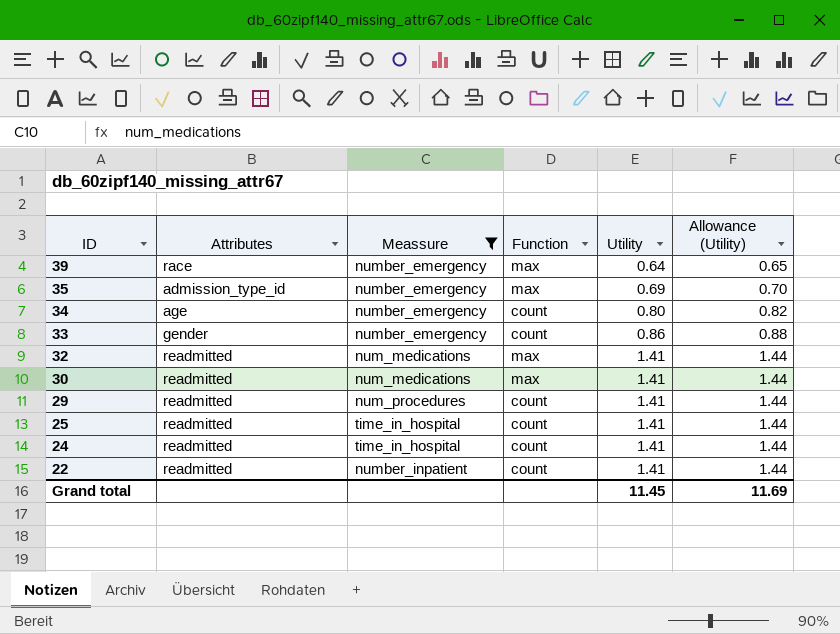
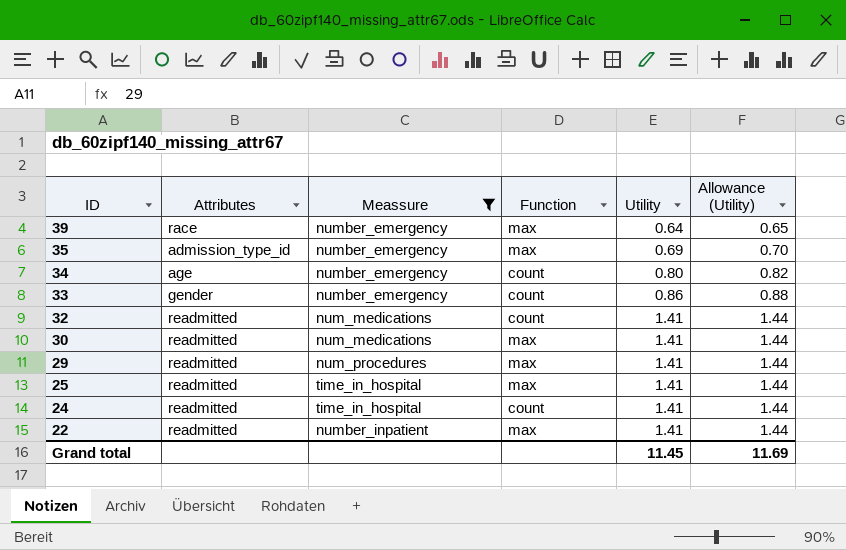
32 | Function: max -> count
29 | Function: count -> max
25 | Function: count -> max
22 | Function: count -> max

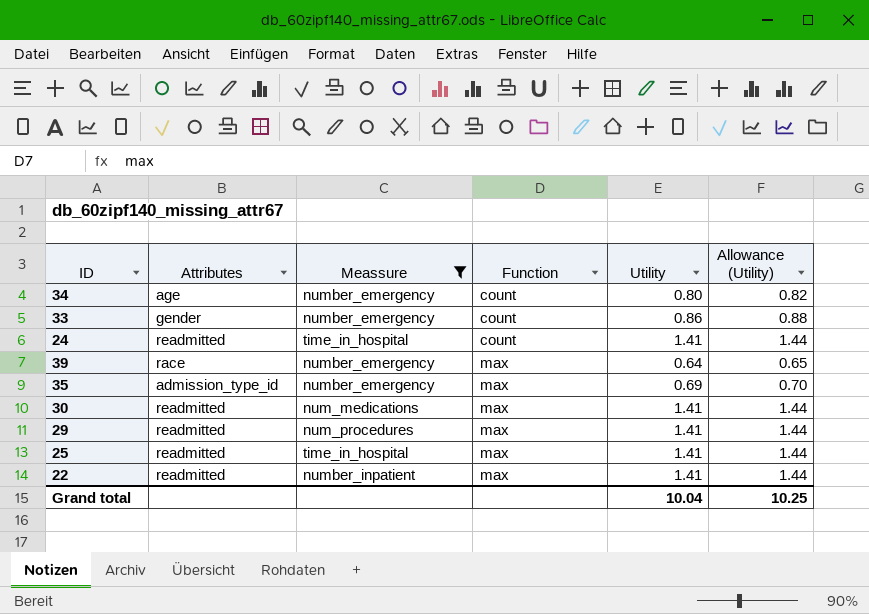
row order: ID descending -> Function ascending
row 32: readmitted | num_medications | count | 1.41 | 1.44 -> none
Grand total | Utility: 11.45 -> 10.04
Grand total | Allowance (Utility): 11.69 -> 10.25

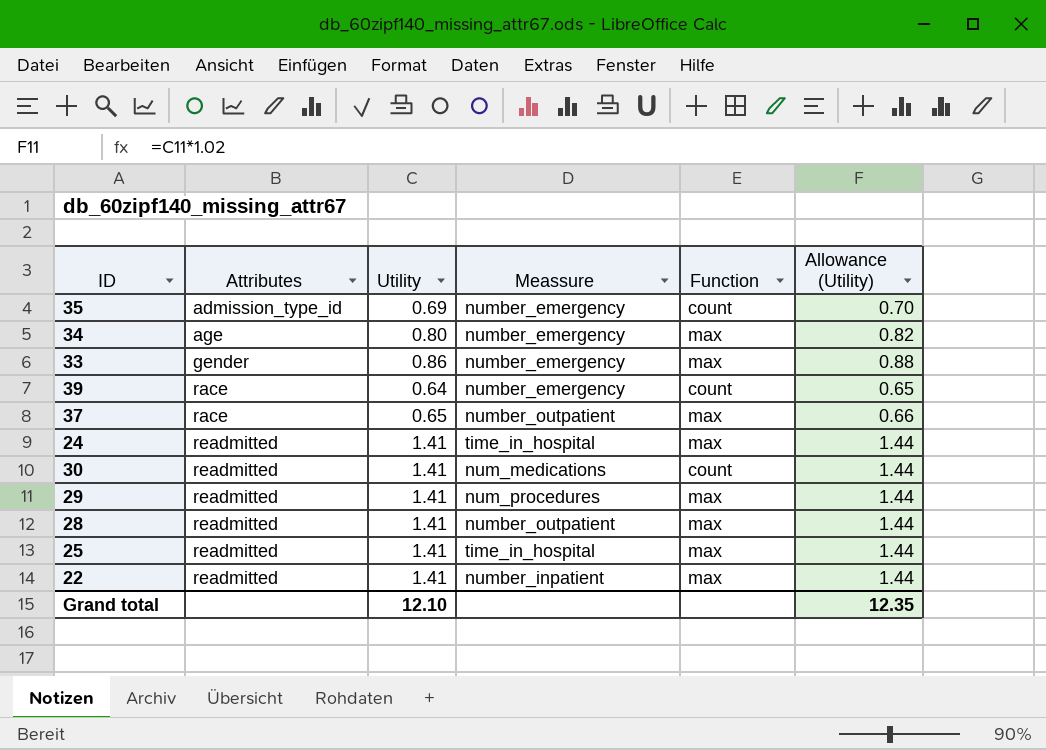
filter: Meassure != number_outpatient -> none
row order: Function ascending -> Attributes ascending
column Utility | position: 5 -> 3
35 | Function: max -> count
34 | Function: count -> max
33 | Function: count -> max
39 | Function: max -> count
24 | Function: count -> max
30 | Function: max -> count
Grand total | Utility: 10.04 -> 12.10
Grand total | Allowance (Utility): 10.25 -> 12.35

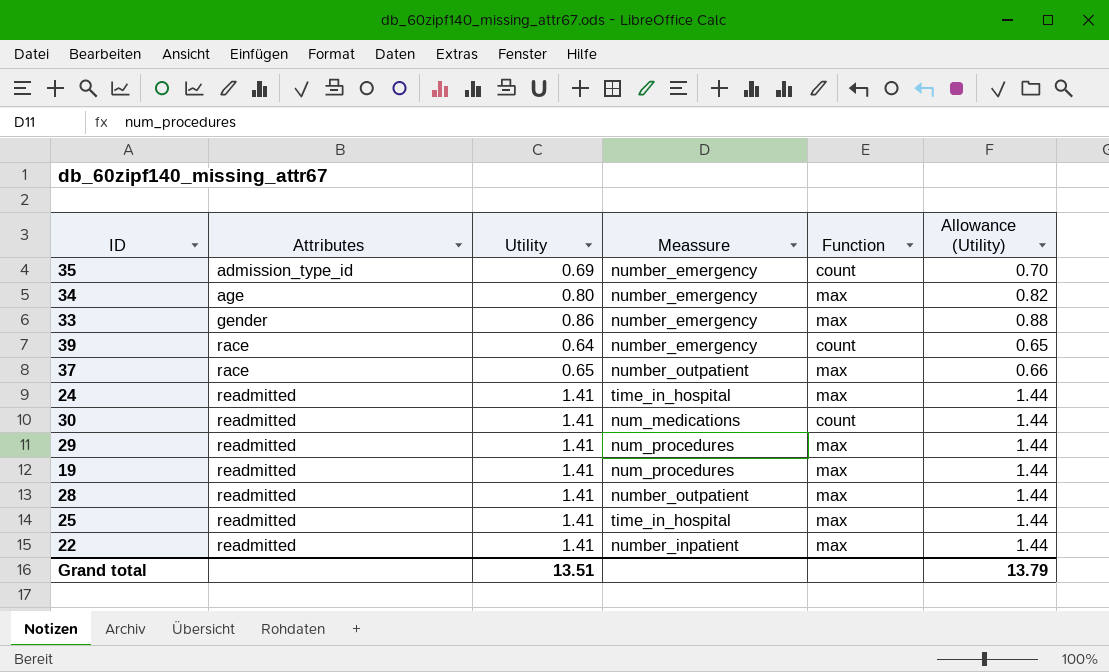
row 19: none -> readmitted | 1.41 | num_procedures | max | 1.44
Grand total | Utility: 12.10 -> 13.51
Grand total | Allowance (Utility): 12.35 -> 13.79

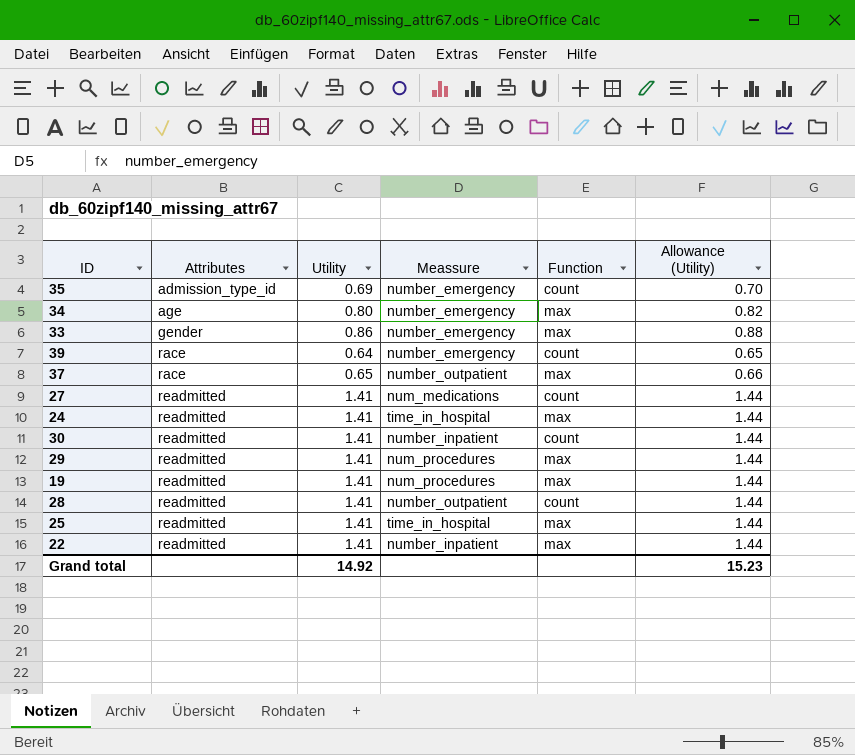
row 27: none -> readmitted | 1.41 | num_medications | count | 1.44
30 | Meassure: num_medications -> number_inpatient
28 | Function: max -> count
Grand total | Utility: 13.51 -> 14.92
Grand total | Allowance (Utility): 13.79 -> 15.23

